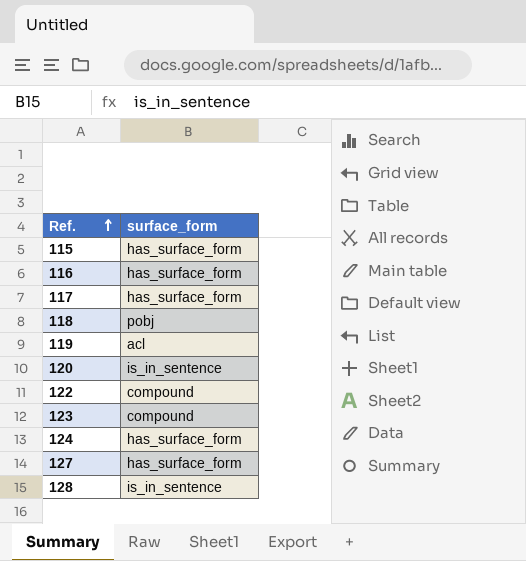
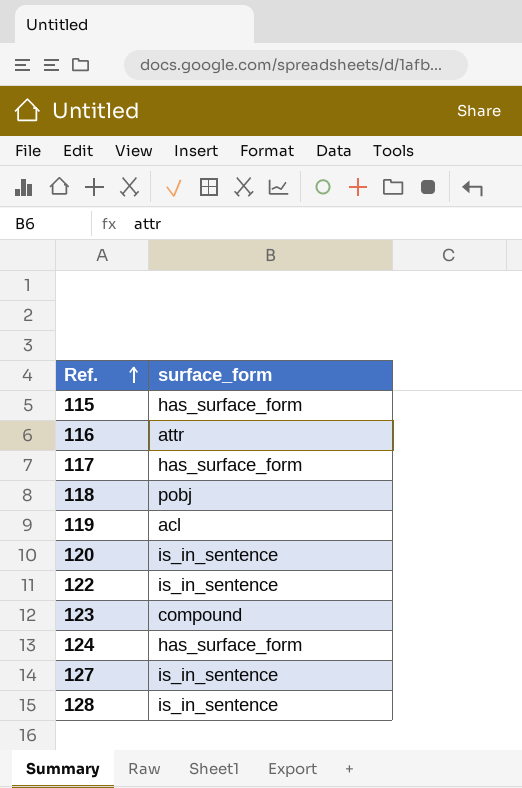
116 | surface_form: has_surface_form -> attr
122 | surface_form: compound -> is_in_sentence
127 | surface_form: has_surface_form -> is_in_sentence

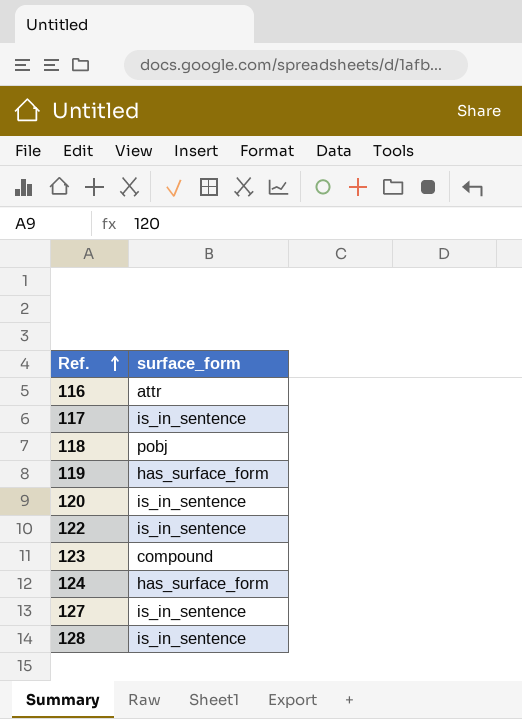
row 115: has_surface_form -> none
117 | surface_form: has_surface_form -> is_in_sentence
119 | surface_form: acl -> has_surface_form

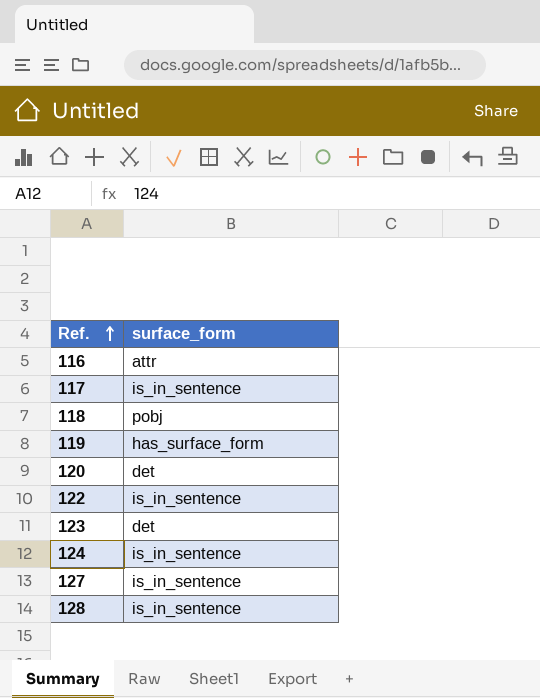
120 | surface_form: is_in_sentence -> det
123 | surface_form: compound -> det
124 | surface_form: has_surface_form -> is_in_sentence

